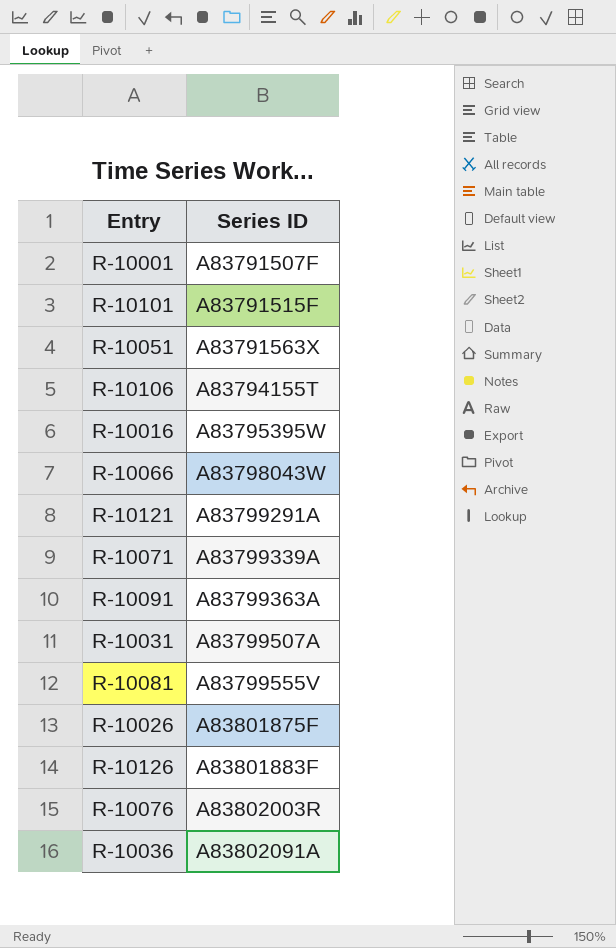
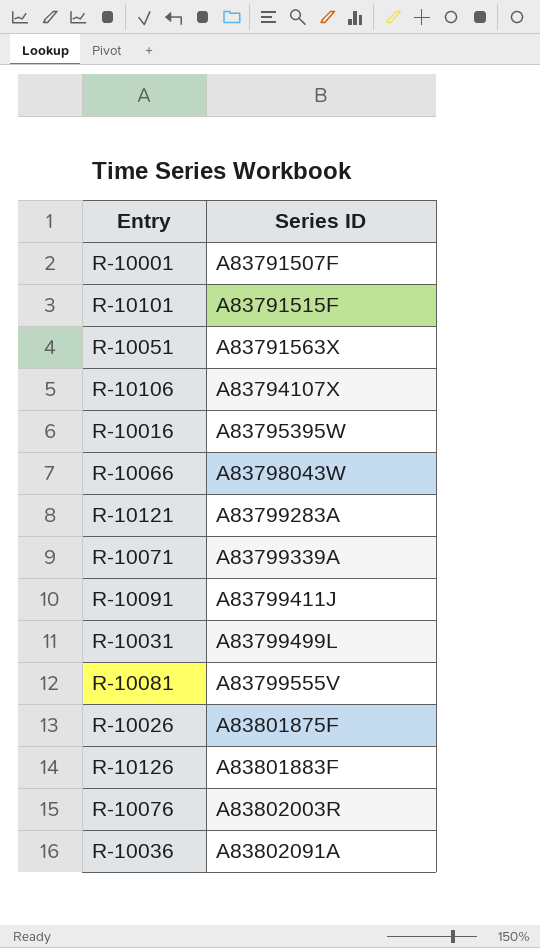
R-10106 | Series ID: A83794155T -> A83794107X
R-10121 | Series ID: A83799291A -> A83799283A
R-10091 | Series ID: A83799363A -> A83799411J
R-10031 | Series ID: A83799507A -> A83799499L

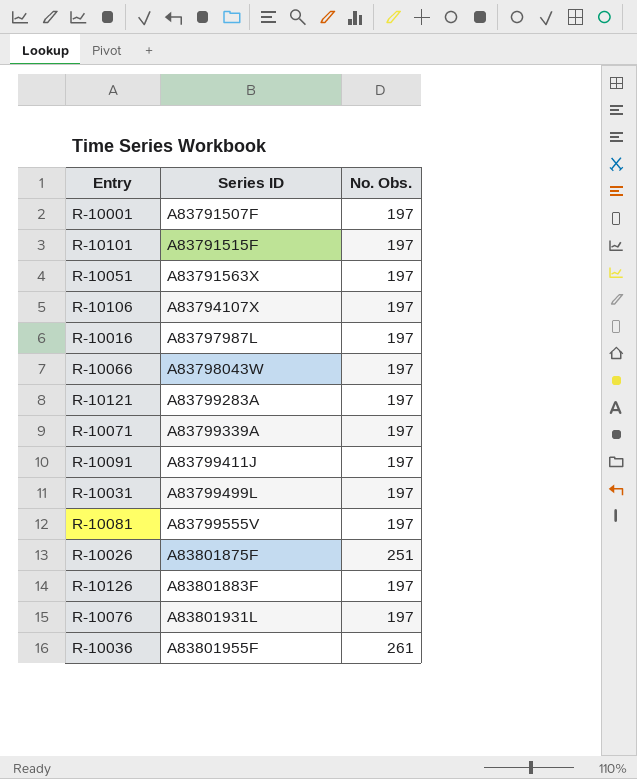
column No. Obs. | position: none -> 3
R-10016 | Series ID: A83795395W -> A83797987L
R-10076 | Series ID: A83802003R -> A83801931L
R-10036 | Series ID: A83802091A -> A83801955F

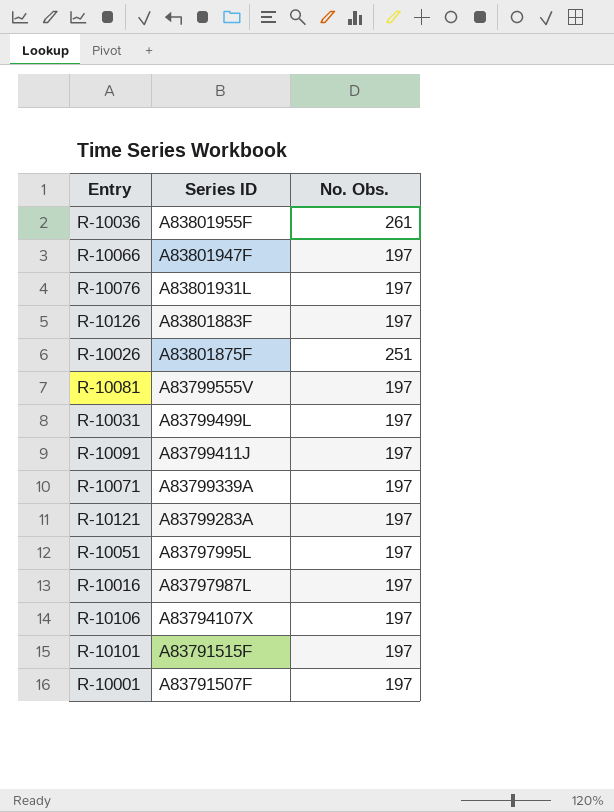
row order: Series ID ascending -> Series ID descending
R-10066 | Series ID: A83798043W -> A83801947F
R-10051 | Series ID: A83791563X -> A83797995L

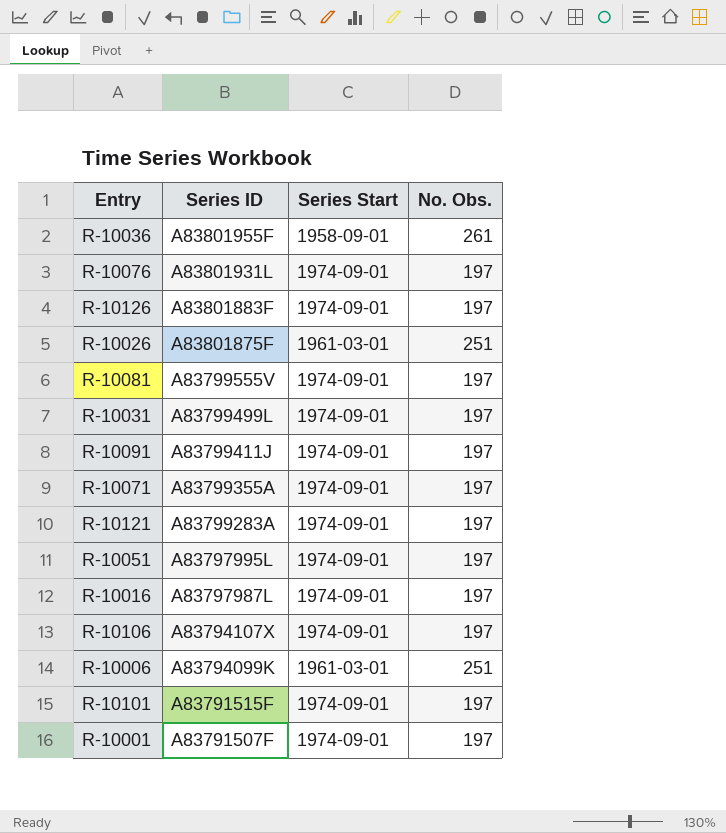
column Series Start | position: none -> 3
row R-10066: A83801947F | 197 -> none
R-10071 | Series ID: A83799339A -> A83799355A
row R-10006: none -> A83794099K | 1961-03-01 | 251

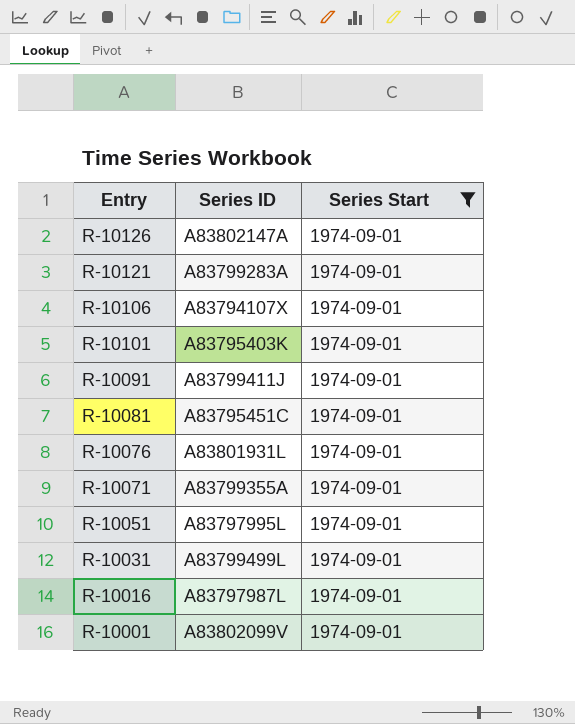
filter: none -> Series Start = 1974-09-01
row order: Series ID descending -> Entry descending
column No. Obs. | position: 4 -> none
R-10126 | Series ID: A83801883F -> A83802147A
R-10101 | Series ID: A83791515F -> A83795403K
R-10081 | Series ID: A83799555V -> A83795451C
R-10001 | Series ID: A83791507F -> A83802099V

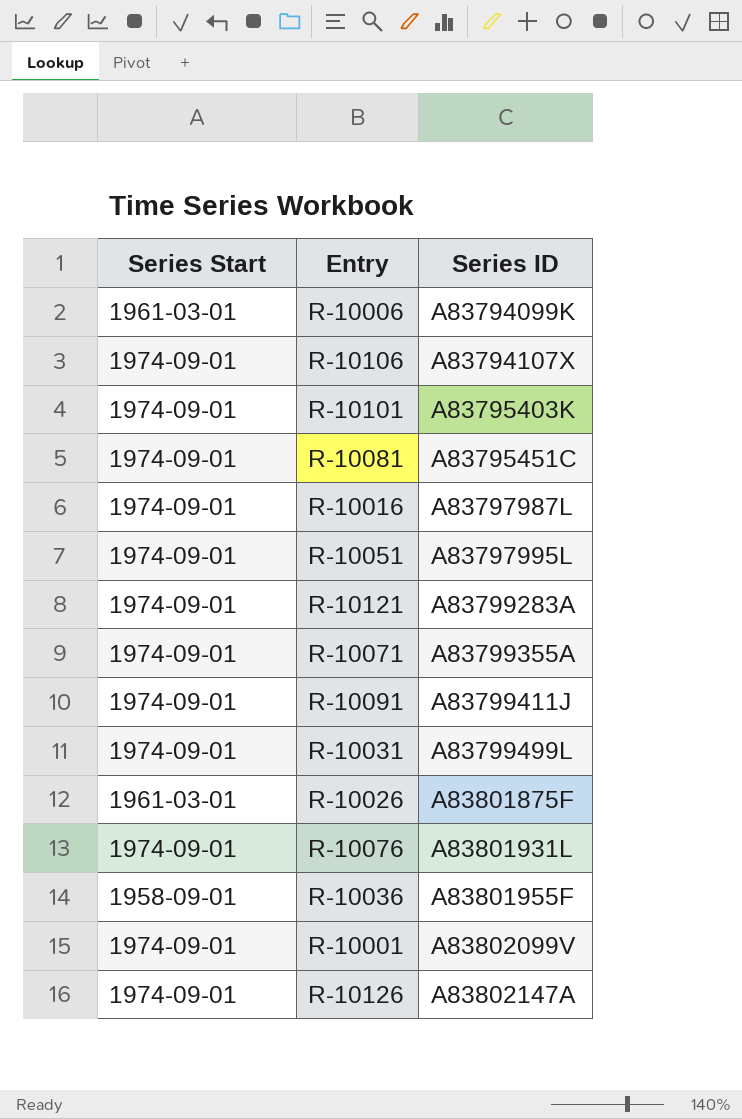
filter: Series Start = 1974-09-01 -> none
row order: Entry descending -> Series ID ascending
column Series Start | position: 3 -> 1

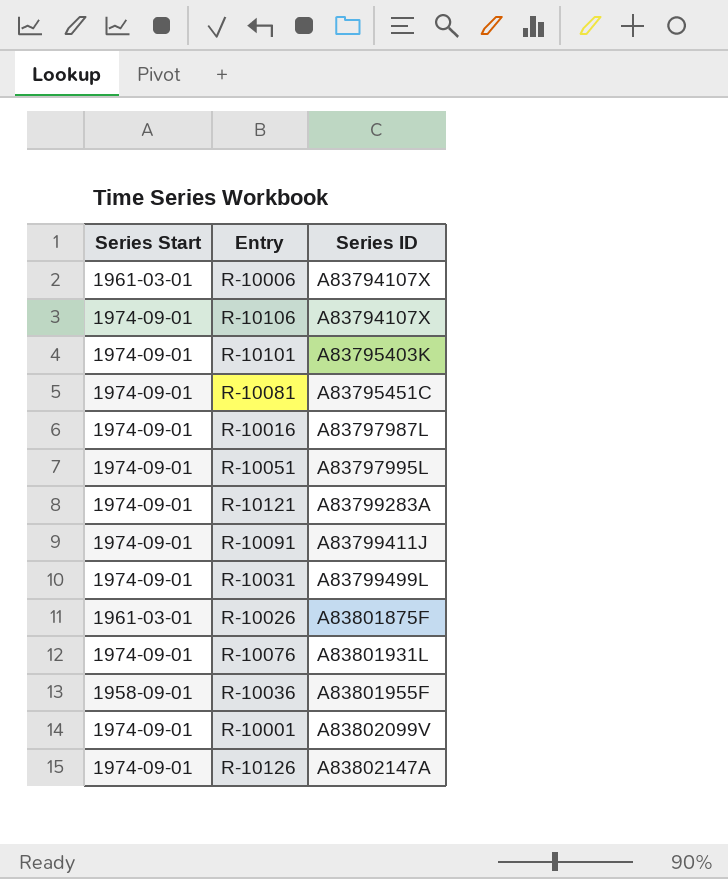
row R-10071: 1974-09-01 | A83799355A -> none
R-10006 | Series ID: A83794099K -> A83794107X

